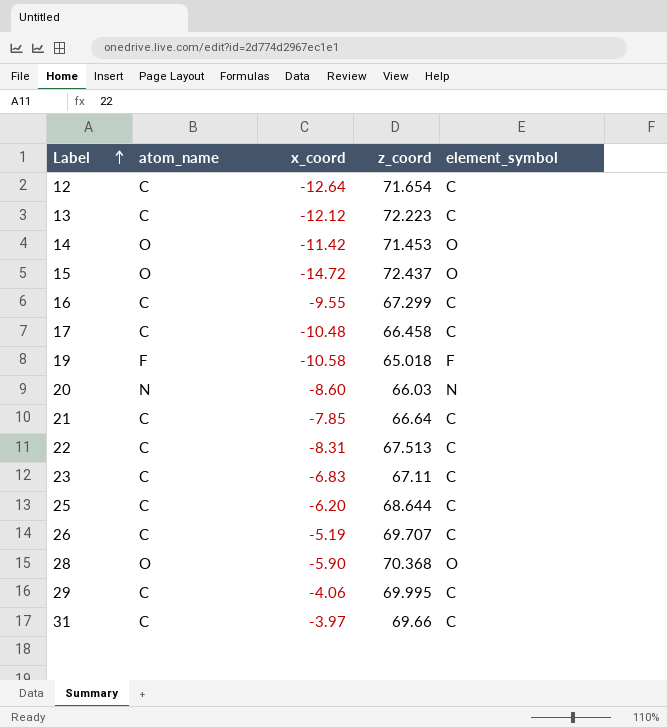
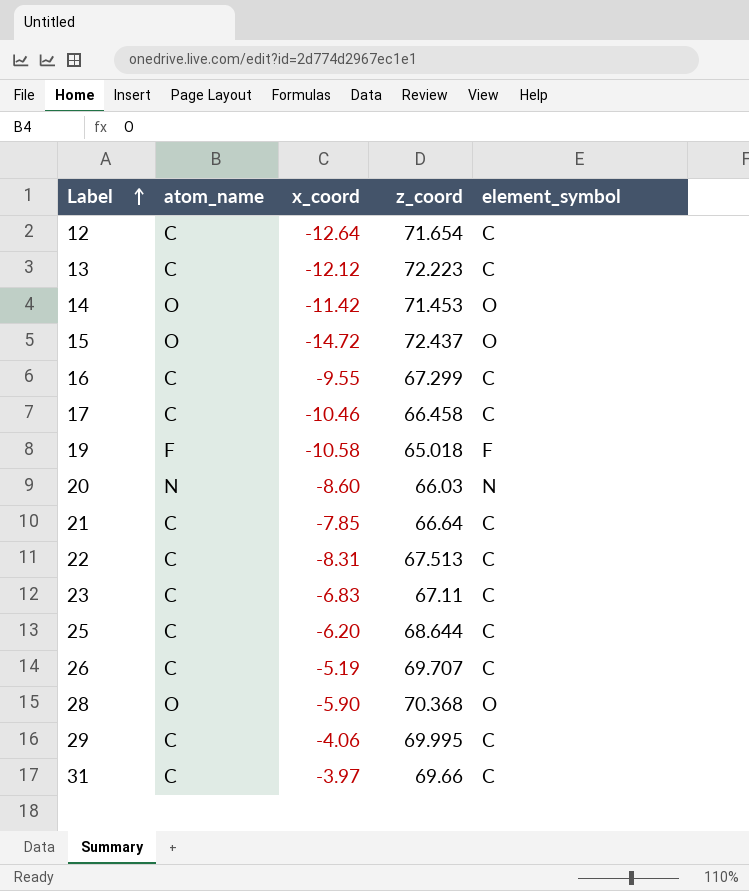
17 | x_coord: -10.48 -> -10.46

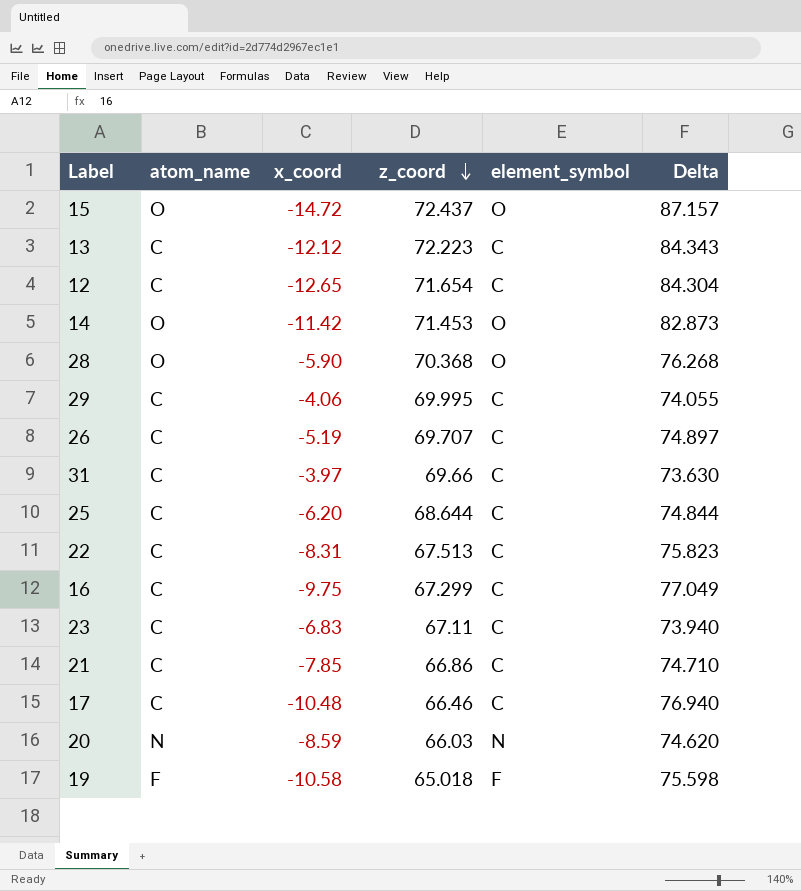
row order: Label ascending -> z_coord descending
column Delta | formula: none -> [z_coord] - [x_coord]
12 | x_coord: -12.64 -> -12.65
16 | x_coord: -9.55 -> -9.75
21 | z_coord: 66.64 -> 66.86
17 | x_coord: -10.46 -> -10.48
17 | z_coord: 66.458 -> 66.46
20 | x_coord: -8.60 -> -8.59

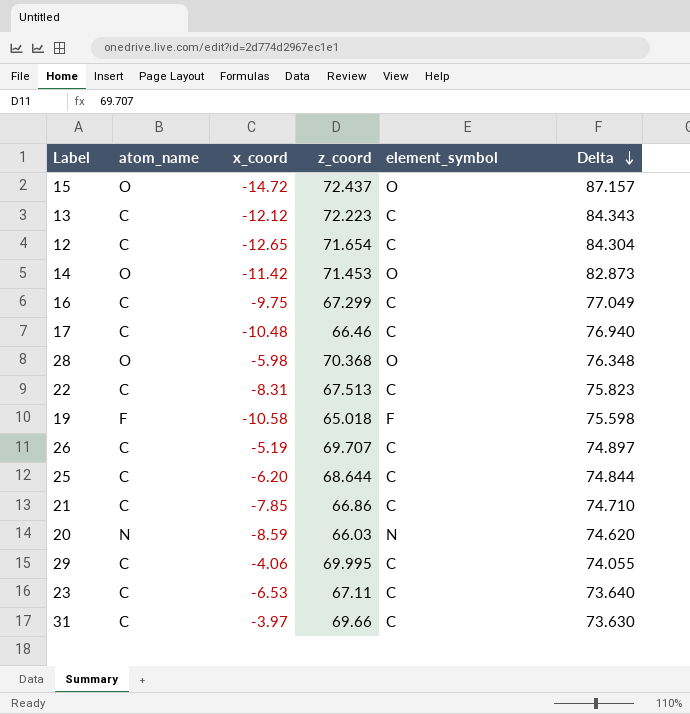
row order: z_coord descending -> Delta descending
28 | x_coord: -5.90 -> -5.98
28 | Delta: 76.268 -> 76.348
23 | x_coord: -6.83 -> -6.53
23 | Delta: 73.940 -> 73.640

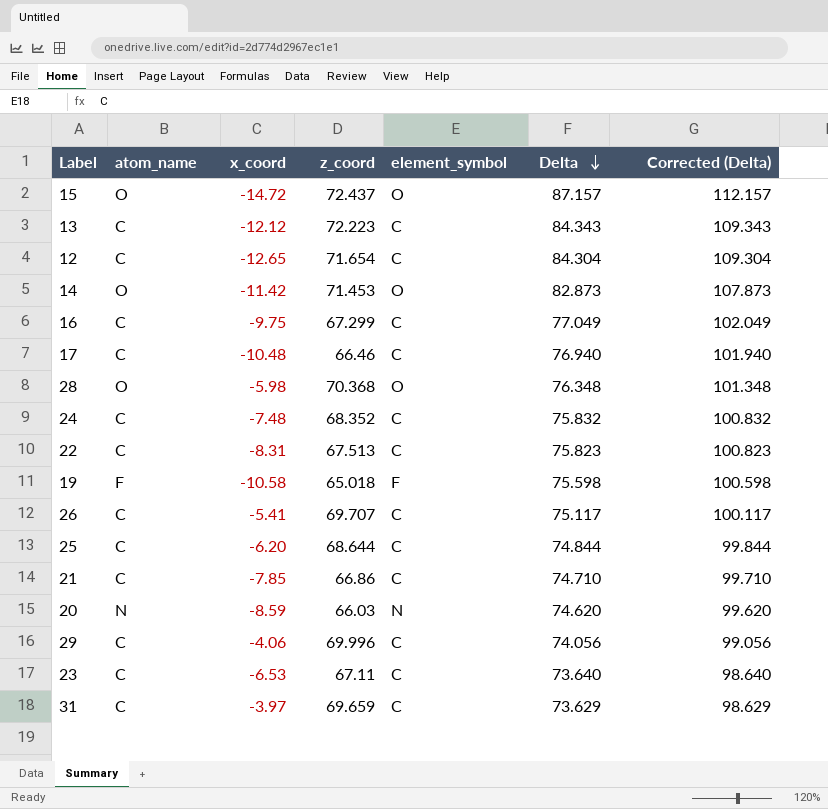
column Corrected (Delta) | formula: none -> [Delta] + 25
row 24: none -> C | -7.48 | 68.352 | C | 75.832 | 100.832
26 | x_coord: -5.19 -> -5.41
26 | Delta: 74.897 -> 75.117
29 | z_coord: 69.995 -> 69.996
29 | Delta: 74.055 -> 74.056
31 | z_coord: 69.66 -> 69.659
31 | Delta: 73.630 -> 73.629

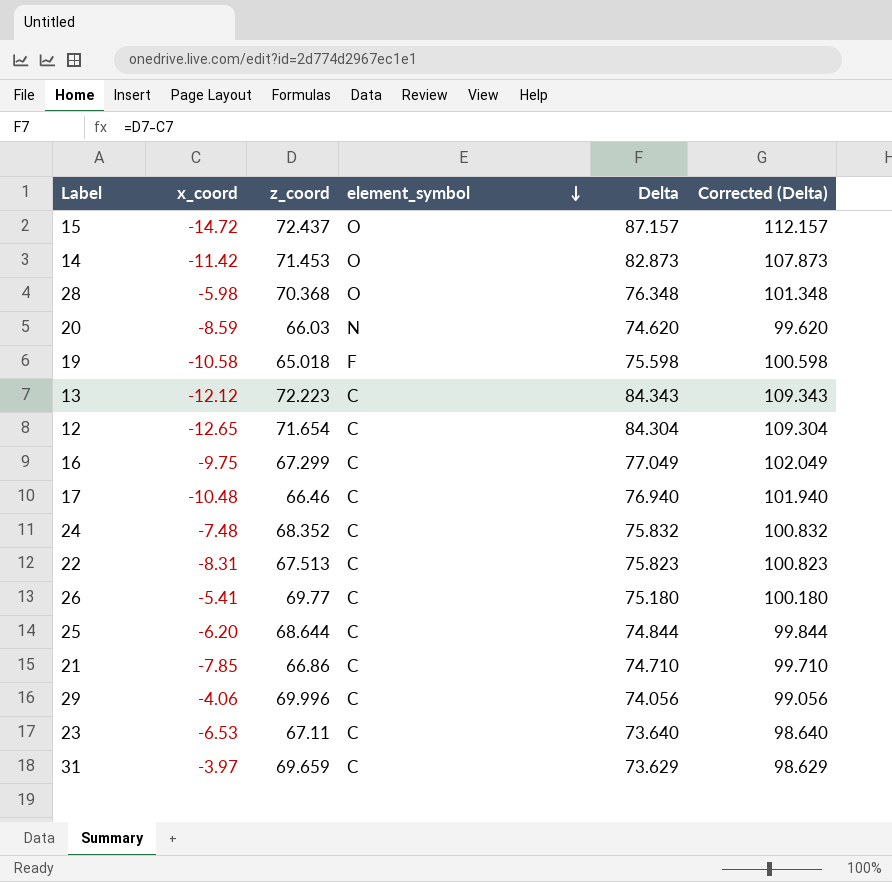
row order: Delta descending -> element_symbol descending
column atom_name | position: 2 -> none
26 | z_coord: 69.707 -> 69.77
26 | Delta: 75.117 -> 75.180
26 | Corrected (Delta): 100.117 -> 100.180

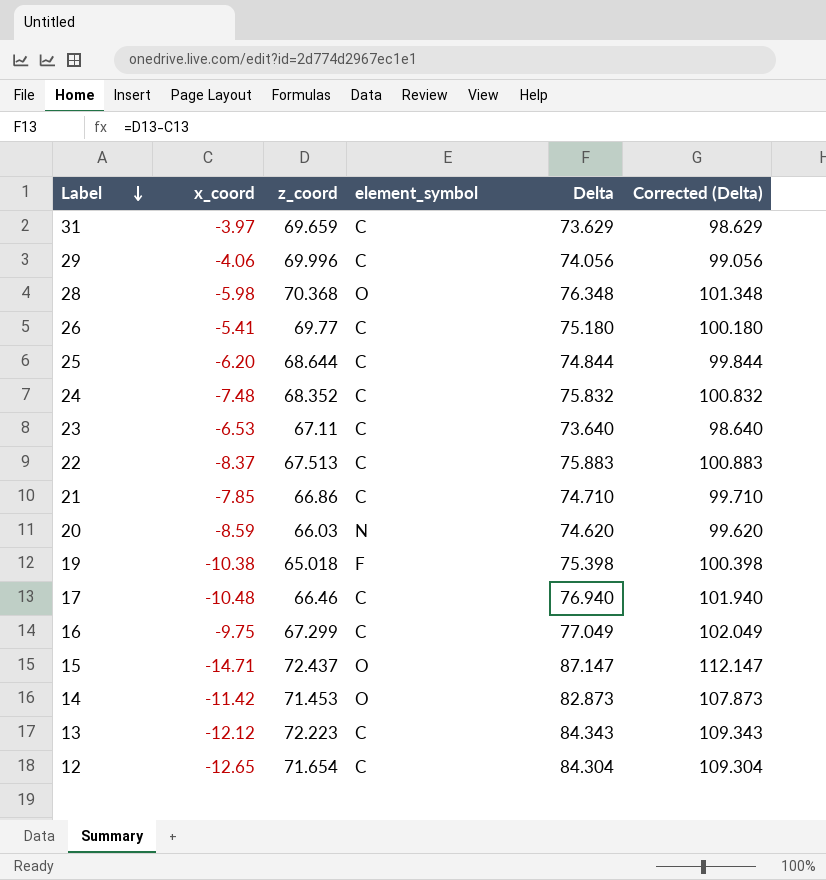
row order: element_symbol descending -> Label descending
22 | x_coord: -8.31 -> -8.37
22 | Delta: 75.823 -> 75.883
22 | Corrected (Delta): 100.823 -> 100.883
19 | x_coord: -10.58 -> -10.38
19 | Delta: 75.598 -> 75.398
19 | Corrected (Delta): 100.598 -> 100.398
15 | x_coord: -14.72 -> -14.71
15 | Delta: 87.157 -> 87.147
15 | Corrected (Delta): 112.157 -> 112.147

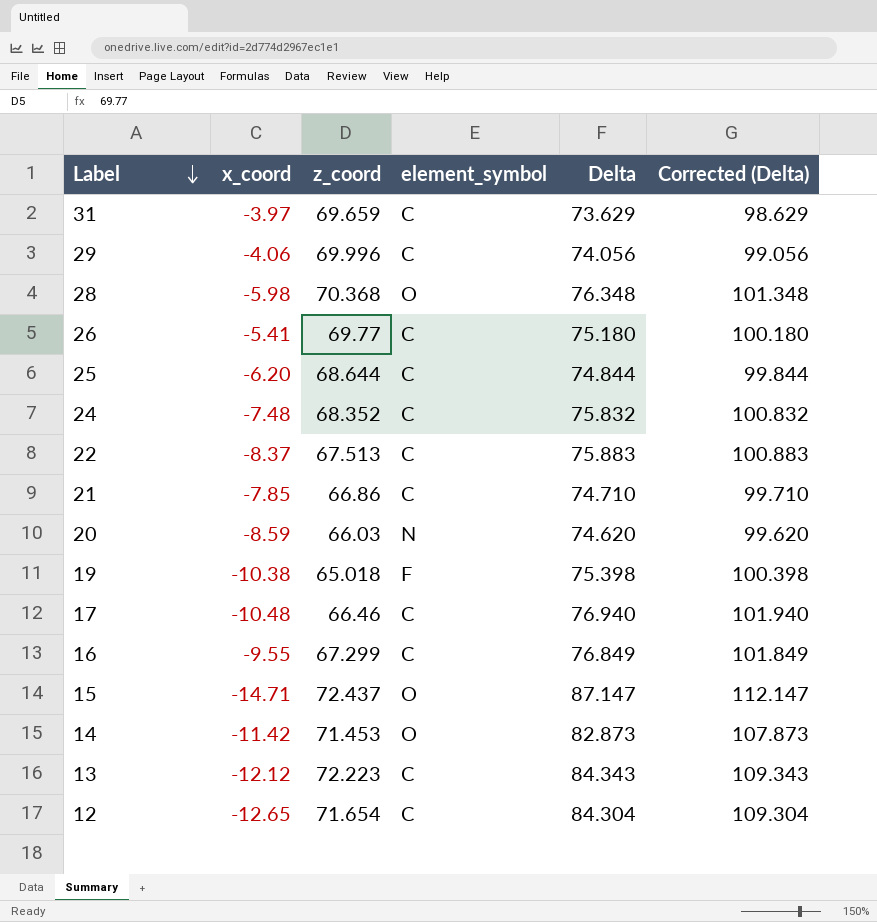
row 23: -6.53 | 67.11 | C | 73.640 | 98.640 -> none
16 | x_coord: -9.75 -> -9.55
16 | Delta: 77.049 -> 76.849
16 | Corrected (Delta): 102.049 -> 101.849

